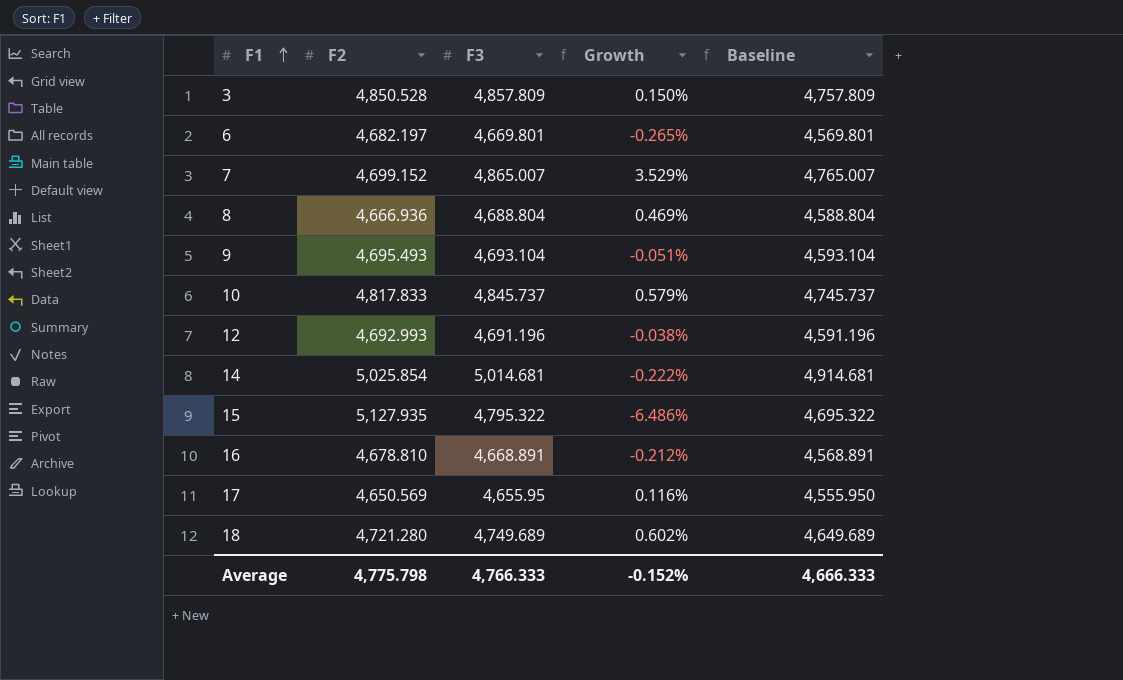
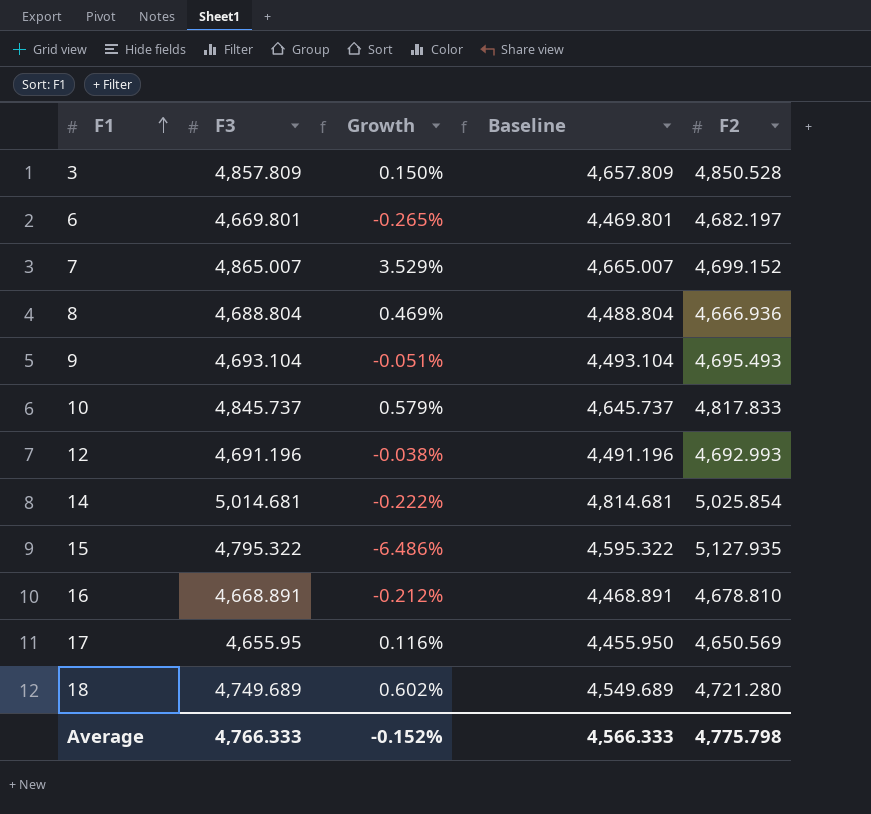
column Baseline | formula: [F3] - 100 -> [F3] - 200
column F2 | position: 2 -> 5
Average | Baseline: 4,666.333 -> 4,566.333

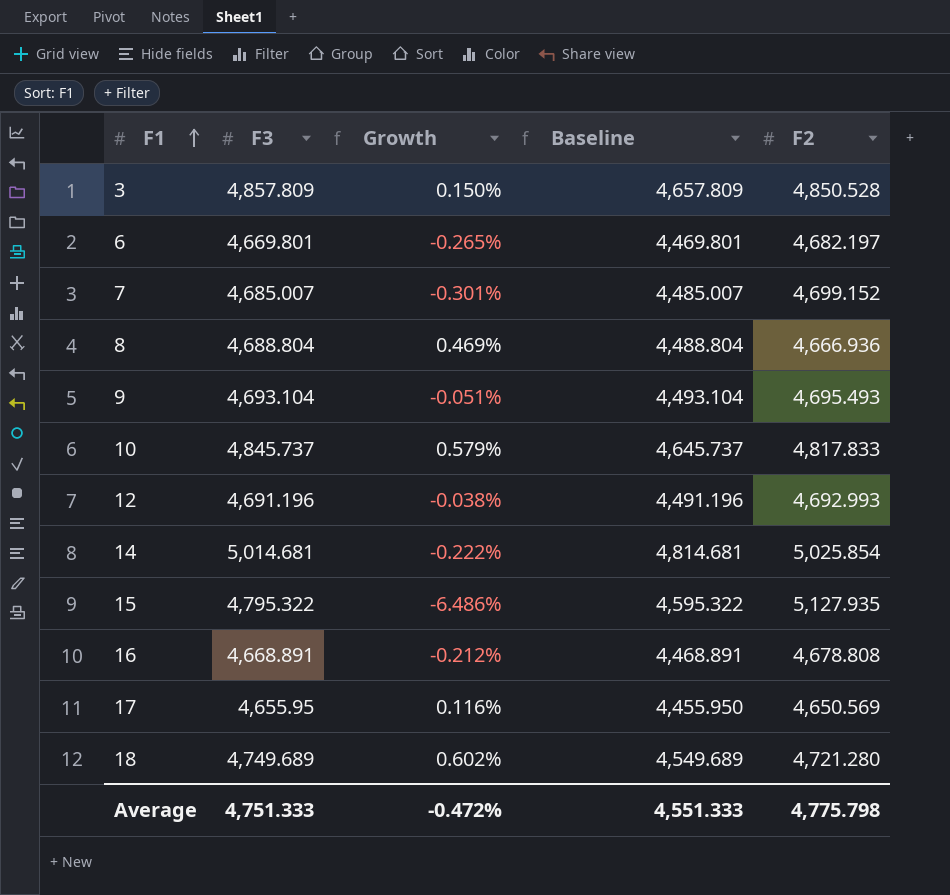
7 | F3: 4,865.007 -> 4,685.007
7 | Growth: 3.529% -> -0.301%
7 | Baseline: 4,665.007 -> 4,485.007
16 | F2: 4,678.810 -> 4,678.808
Average | F3: 4,766.333 -> 4,751.333
Average | Growth: -0.152% -> -0.472%
Average | Baseline: 4,566.333 -> 4,551.333

